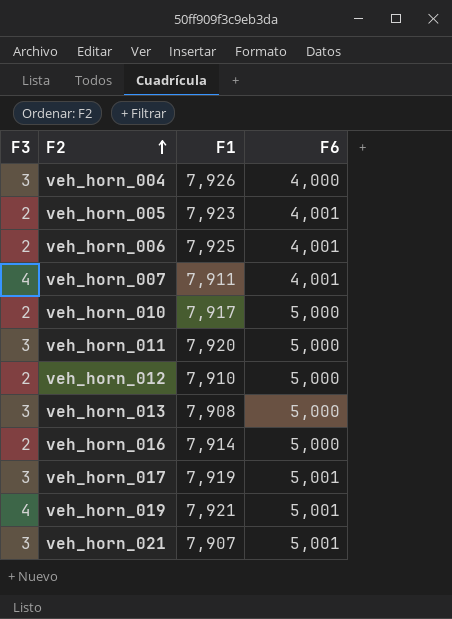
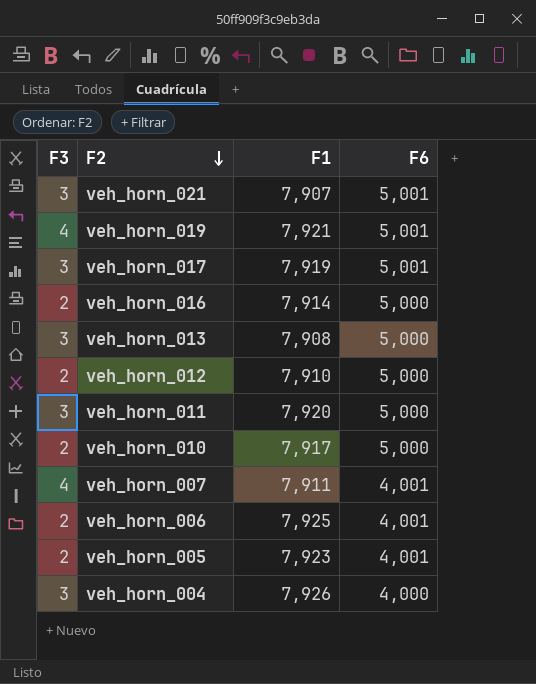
row order: F2 ascending -> F2 descending

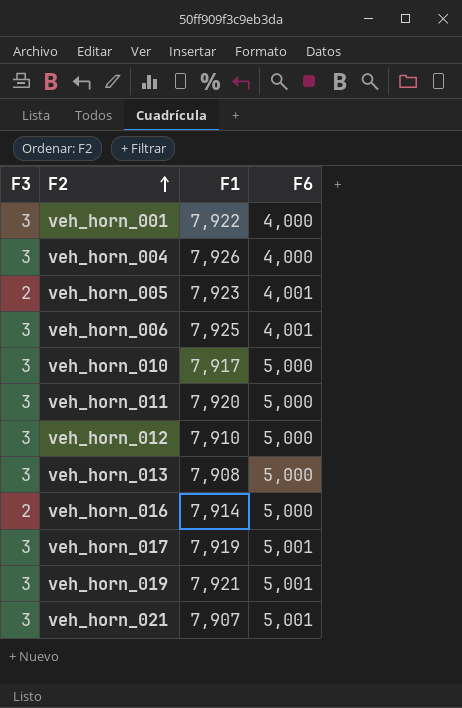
row order: F2 descending -> F2 ascending
row veh_horn_007: 4 | 7,911 | 4,001 -> none
row veh_horn_001: none -> 3 | 7,922 | 4,000
veh_horn_006 | F3: 2 -> 3
veh_horn_010 | F3: 2 -> 3
veh_horn_012 | F3: 2 -> 3
veh_horn_019 | F3: 4 -> 3

